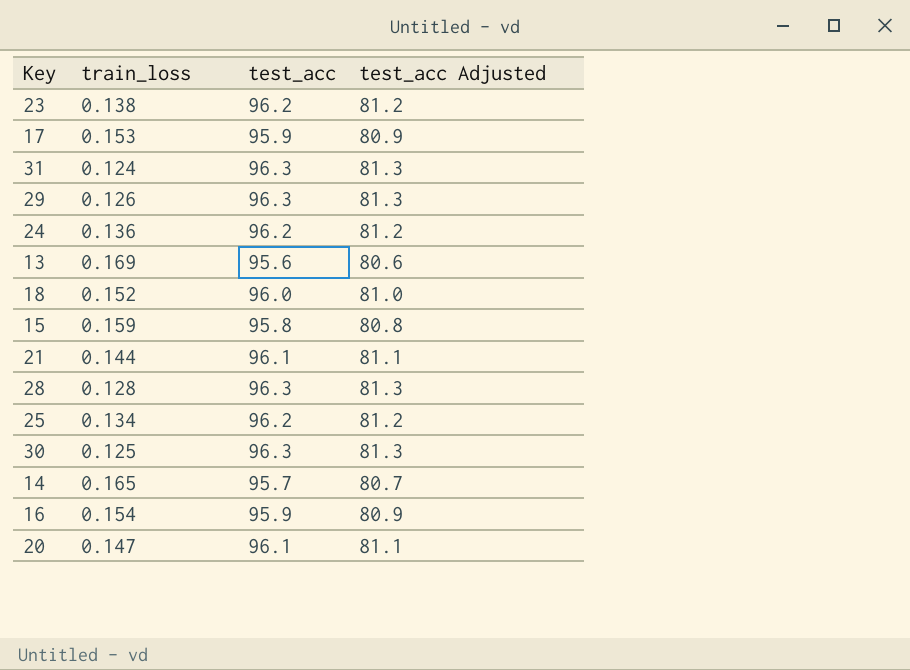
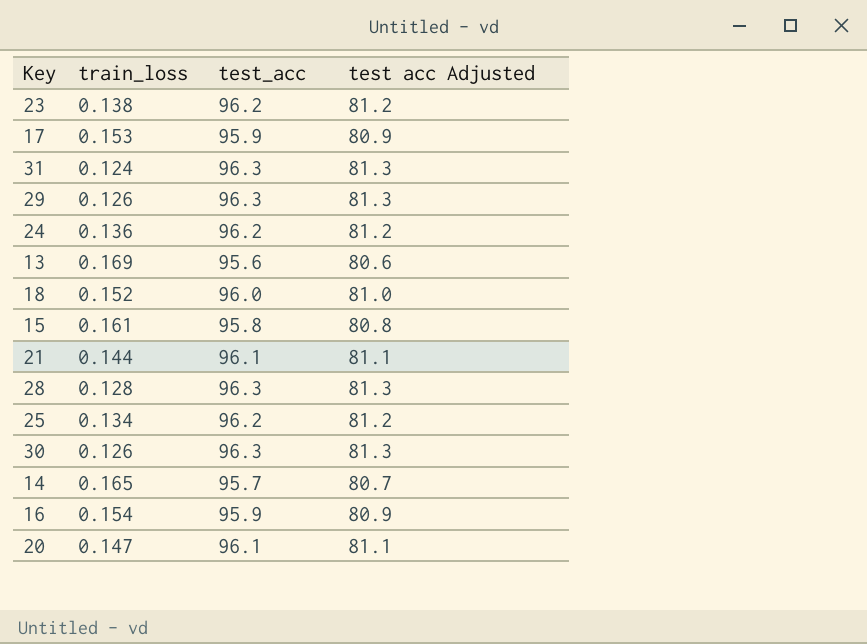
column name: test_acc Adjusted -> test acc Adjusted
15 | train_loss: 0.159 -> 0.161
30 | train_loss: 0.125 -> 0.126

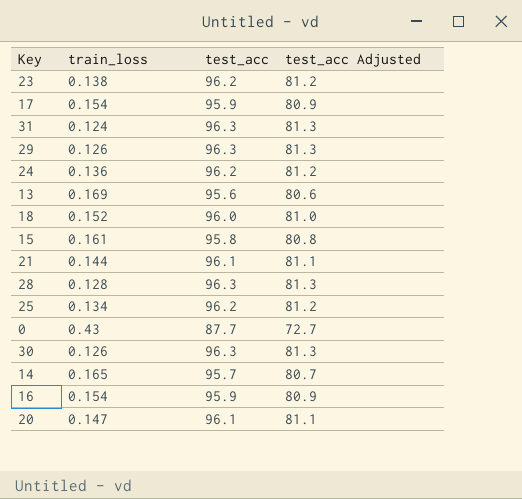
column name: test acc Adjusted -> test_acc Adjusted
17 | train_loss: 0.153 -> 0.154
row 0: none -> 0.43 | 87.7 | 72.7

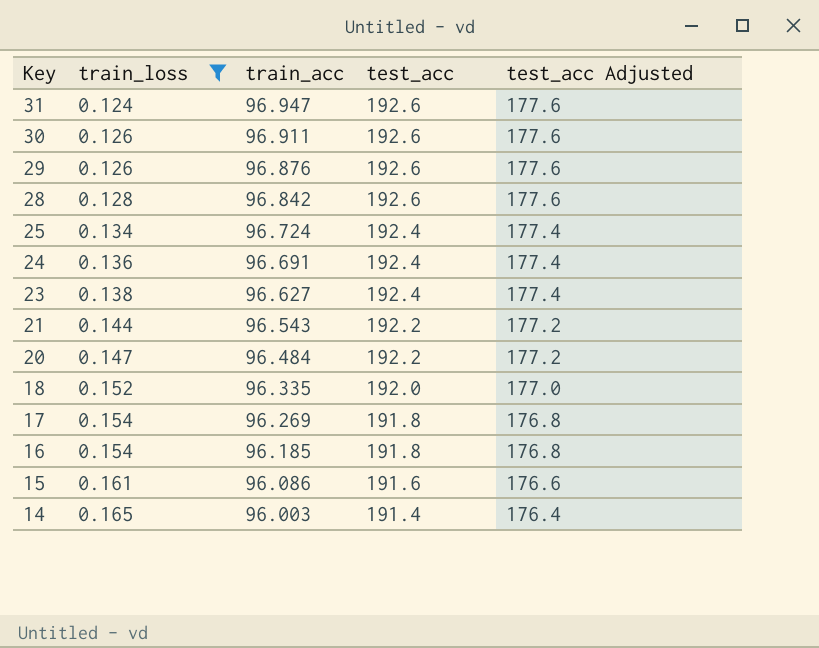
filter: none -> train_loss <= 0.165
row order: none -> Key descending
column train_acc | position: none -> 3
31 | test_acc: 96.3 -> 192.6
31 | test_acc Adjusted: 81.3 -> 177.6
30 | test_acc: 96.3 -> 192.6
30 | test_acc Adjusted: 81.3 -> 177.6
29 | test_acc: 96.3 -> 192.6
29 | test_acc Adjusted: 81.3 -> 177.6
28 | test_acc: 96.3 -> 192.6
28 | test_acc Adjusted: 81.3 -> 177.6
25 | test_acc: 96.2 -> 192.4
25 | test_acc Adjusted: 81.2 -> 177.4
24 | test_acc: 96.2 -> 192.4
24 | test_acc Adjusted: 81.2 -> 177.4
23 | test_acc: 96.2 -> 192.4
23 | test_acc Adjusted: 81.2 -> 177.4
21 | test_acc: 96.1 -> 192.2
21 | test_acc Adjusted: 81.1 -> 177.2
20 | test_acc: 96.1 -> 192.2
20 | test_acc Adjusted: 81.1 -> 177.2
18 | test_acc: 96.0 -> 192.0
18 | test_acc Adjusted: 81.0 -> 177.0
17 | test_acc: 95.9 -> 191.8
17 | test_acc Adjusted: 80.9 -> 176.8
16 | test_acc: 95.9 -> 191.8
16 | test_acc Adjusted: 80.9 -> 176.8
15 | test_acc: 95.8 -> 191.6
15 | test_acc Adjusted: 80.8 -> 176.6
14 | test_acc: 95.7 -> 191.4
14 | test_acc Adjusted: 80.7 -> 176.4

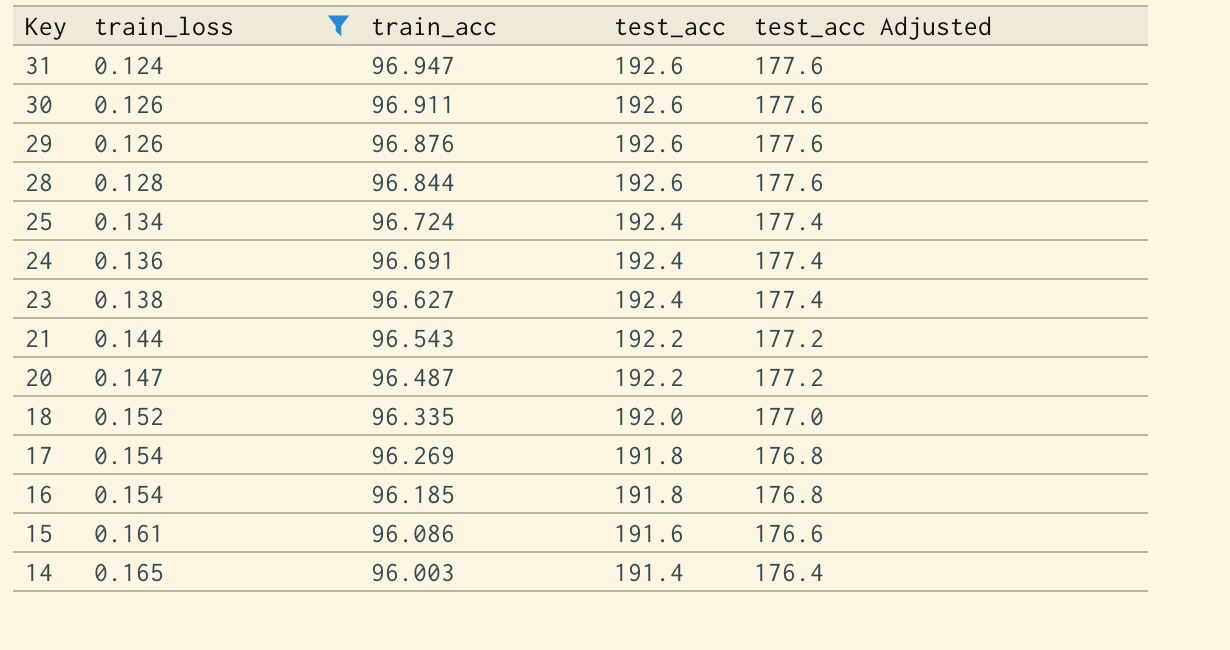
28 | train_acc: 96.842 -> 96.844
20 | train_acc: 96.484 -> 96.487

